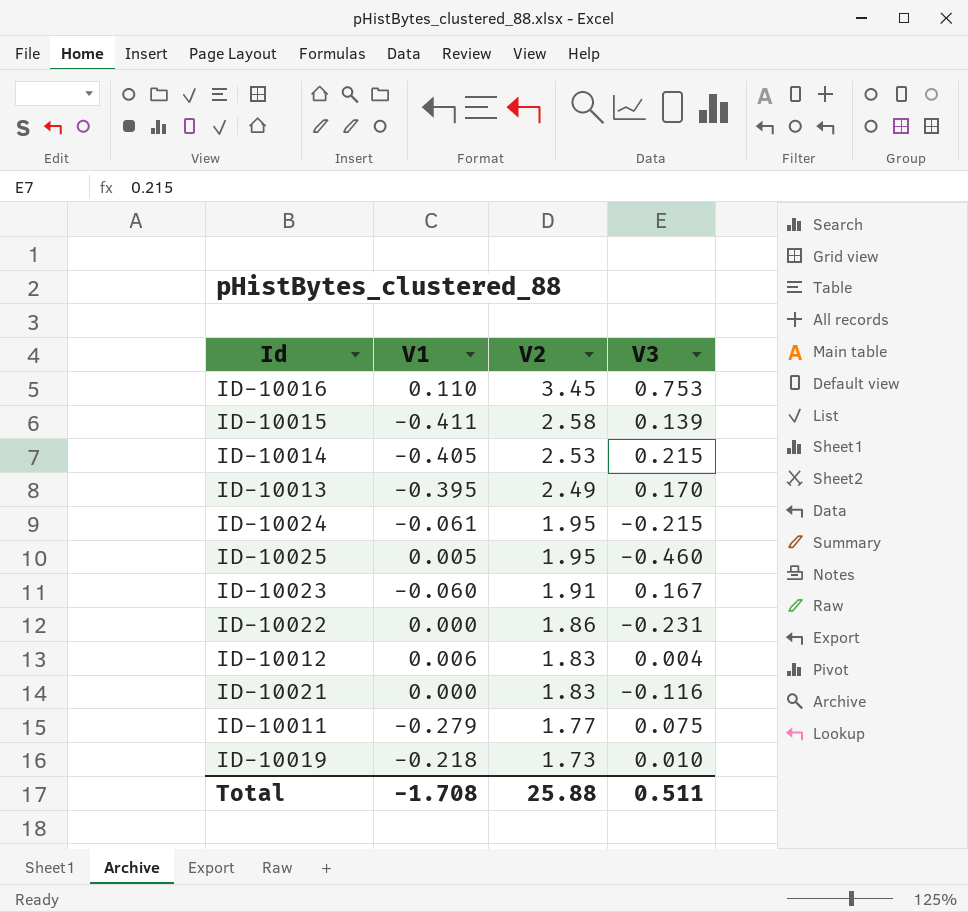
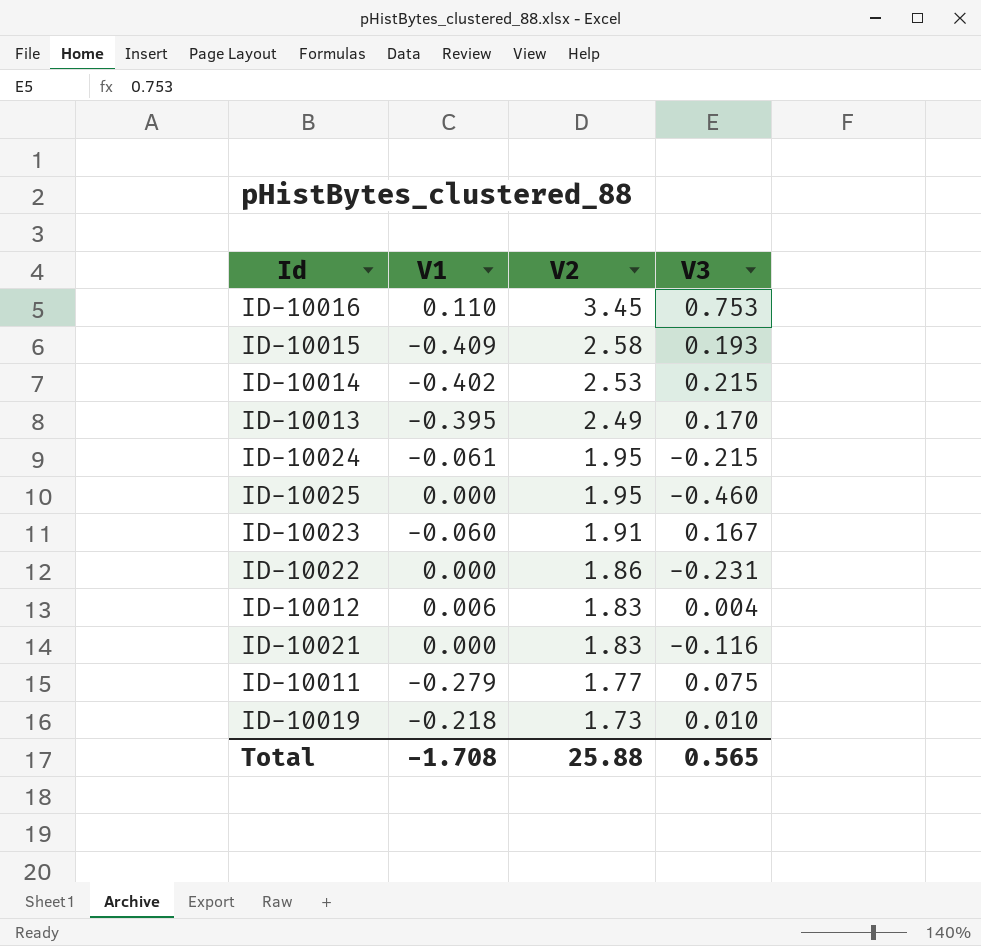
ID-10015 | V1: -0.411 -> -0.409
ID-10015 | V3: 0.139 -> 0.193
ID-10014 | V1: -0.405 -> -0.402
ID-10025 | V1: 0.005 -> 0.000
Total | V3: 0.511 -> 0.565

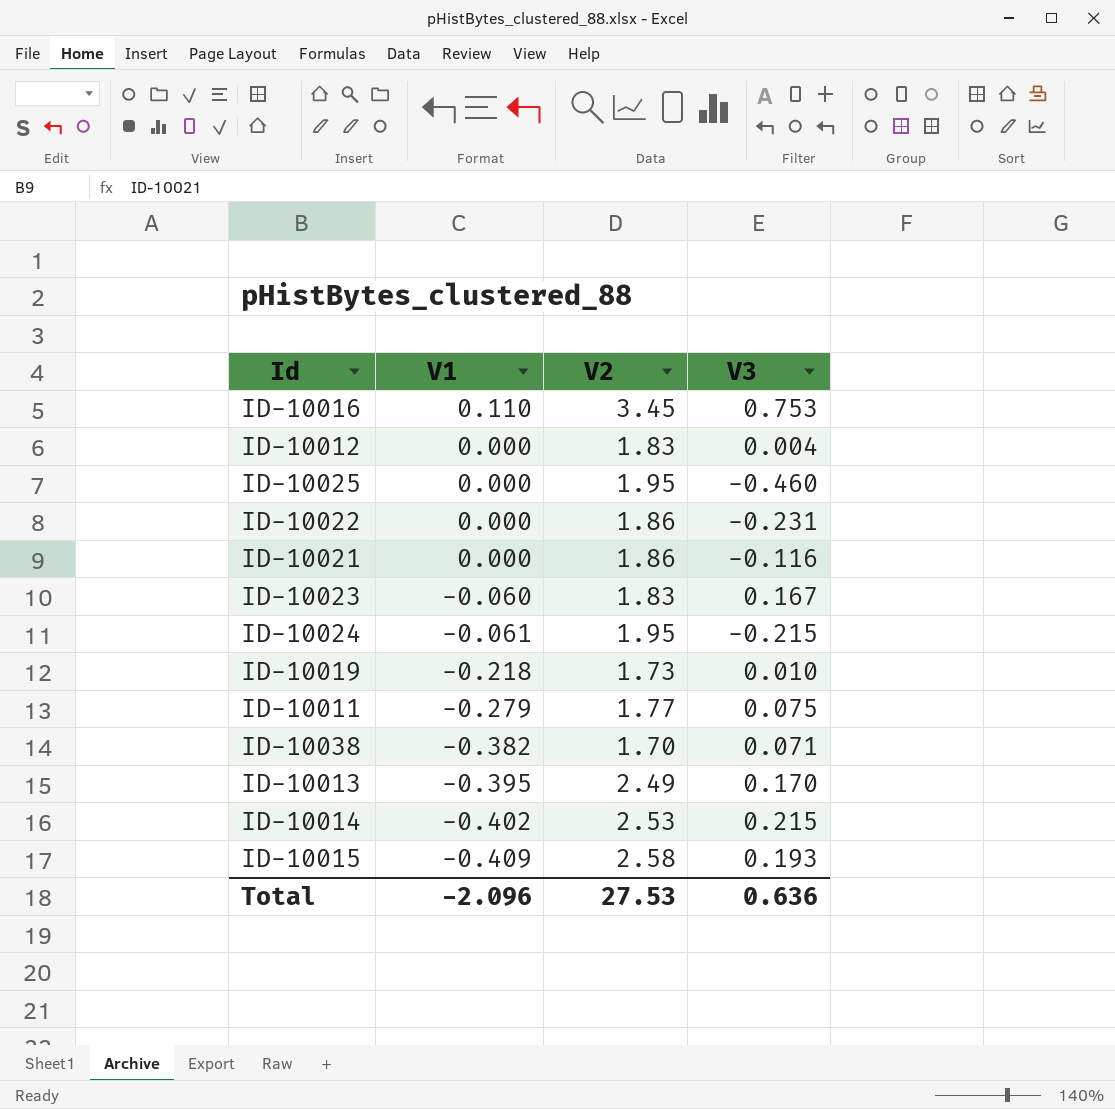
row order: V2 descending -> V1 descending
ID-10012 | V1: 0.006 -> 0.000
ID-10021 | V2: 1.83 -> 1.86
ID-10023 | V2: 1.91 -> 1.83
row ID-10038: none -> -0.382 | 1.70 | 0.071
Total | V1: -1.708 -> -2.096
Total | V2: 25.88 -> 27.53
Total | V3: 0.565 -> 0.636

